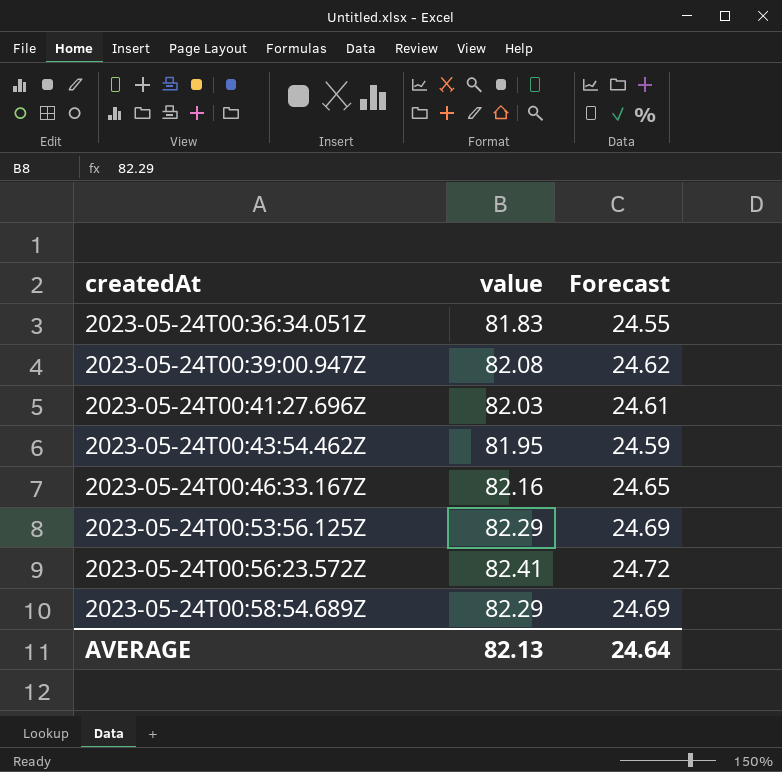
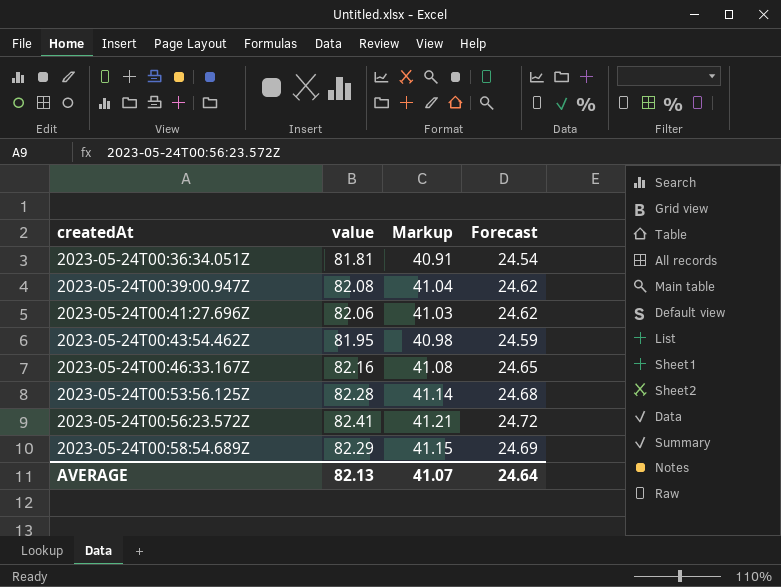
column Markup | formula: none -> [value] * 0.5
2023-05-24T00:36:34.051Z | value: 81.83 -> 81.81
2023-05-24T00:36:34.051Z | Forecast: 24.55 -> 24.54
2023-05-24T00:41:27.696Z | value: 82.03 -> 82.06
2023-05-24T00:41:27.696Z | Forecast: 24.61 -> 24.62
2023-05-24T00:53:56.125Z | value: 82.29 -> 82.28
2023-05-24T00:53:56.125Z | Forecast: 24.69 -> 24.68

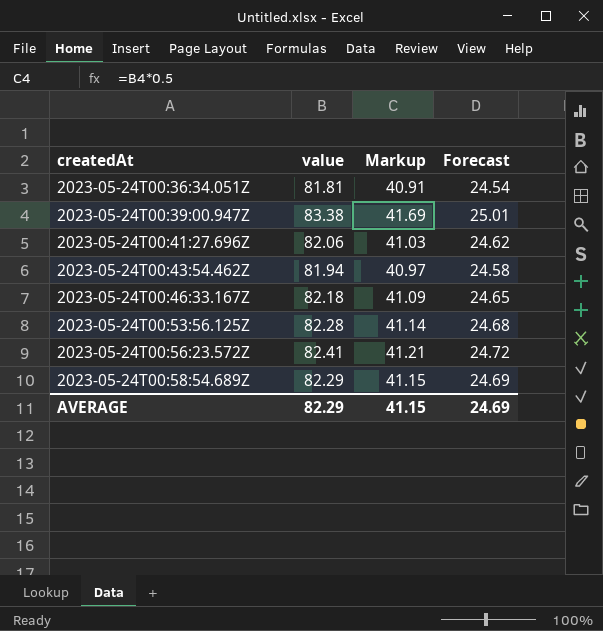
2023-05-24T00:39:00.947Z | value: 82.08 -> 83.38
2023-05-24T00:39:00.947Z | Markup: 41.04 -> 41.69
2023-05-24T00:39:00.947Z | Forecast: 24.62 -> 25.01
2023-05-24T00:43:54.462Z | value: 81.95 -> 81.94
2023-05-24T00:43:54.462Z | Markup: 40.98 -> 40.97
2023-05-24T00:43:54.462Z | Forecast: 24.59 -> 24.58
2023-05-24T00:46:33.167Z | value: 82.16 -> 82.18
2023-05-24T00:46:33.167Z | Markup: 41.08 -> 41.09
AVERAGE | value: 82.13 -> 82.29
AVERAGE | Markup: 41.07 -> 41.15
AVERAGE | Forecast: 24.64 -> 24.69

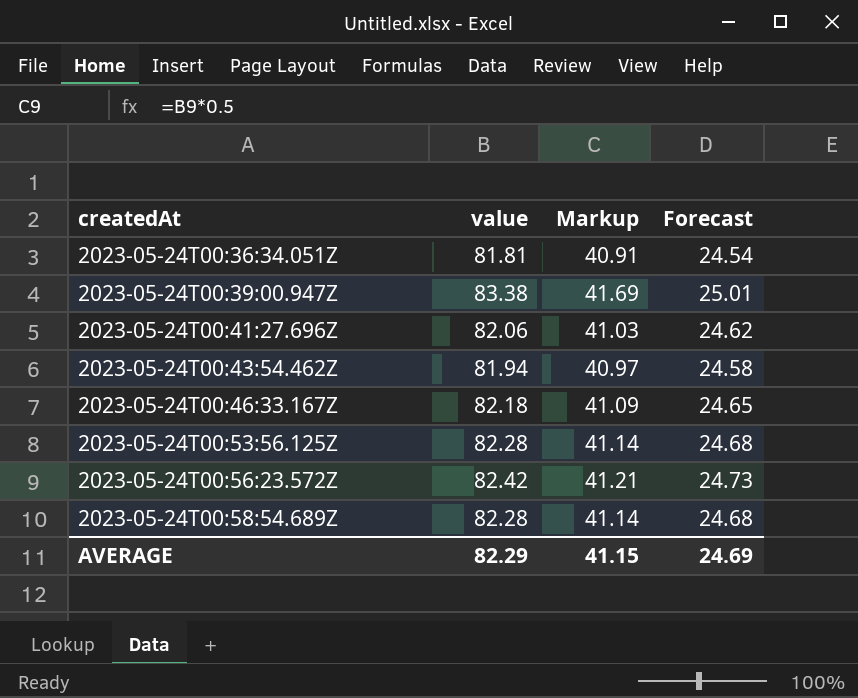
2023-05-24T00:56:23.572Z | value: 82.41 -> 82.42
2023-05-24T00:56:23.572Z | Forecast: 24.72 -> 24.73
2023-05-24T00:58:54.689Z | value: 82.29 -> 82.28
2023-05-24T00:58:54.689Z | Markup: 41.15 -> 41.14
2023-05-24T00:58:54.689Z | Forecast: 24.69 -> 24.68

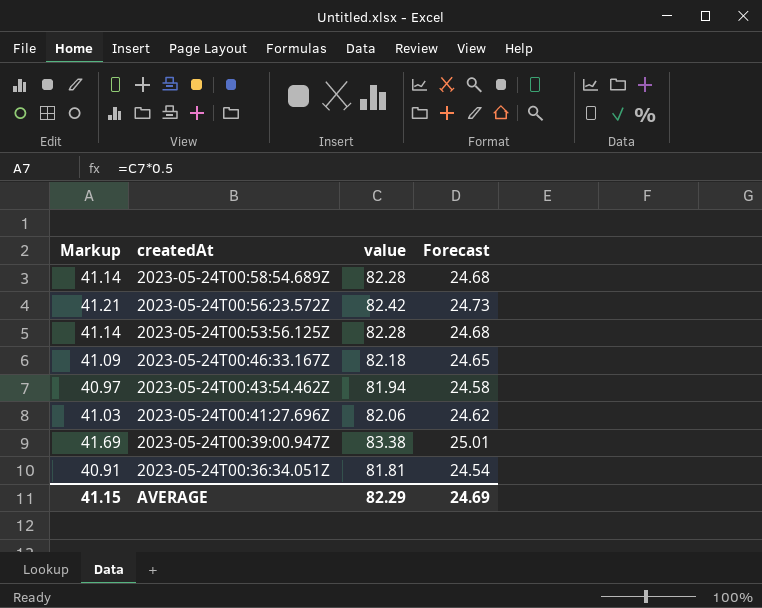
row order: createdAt ascending -> createdAt descending
column Markup | position: 3 -> 1

